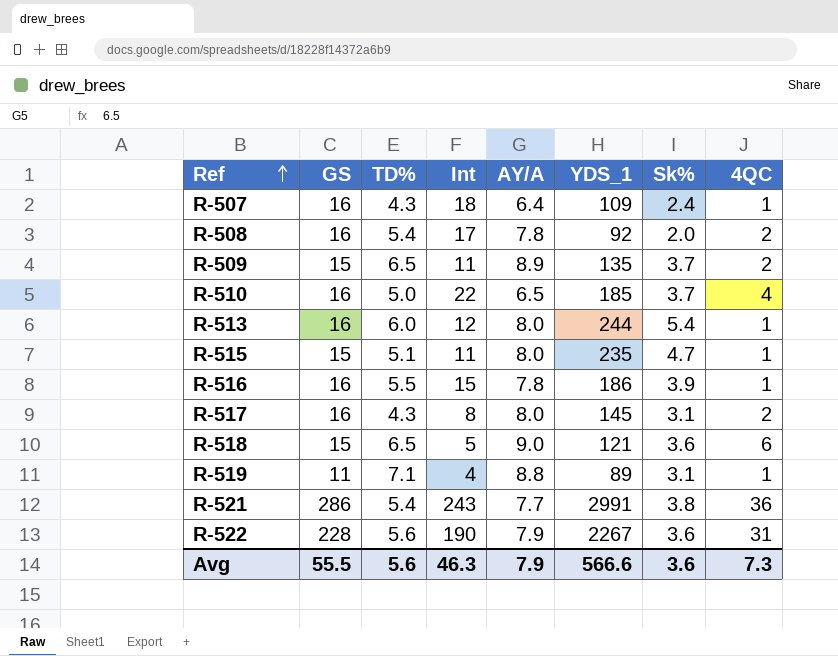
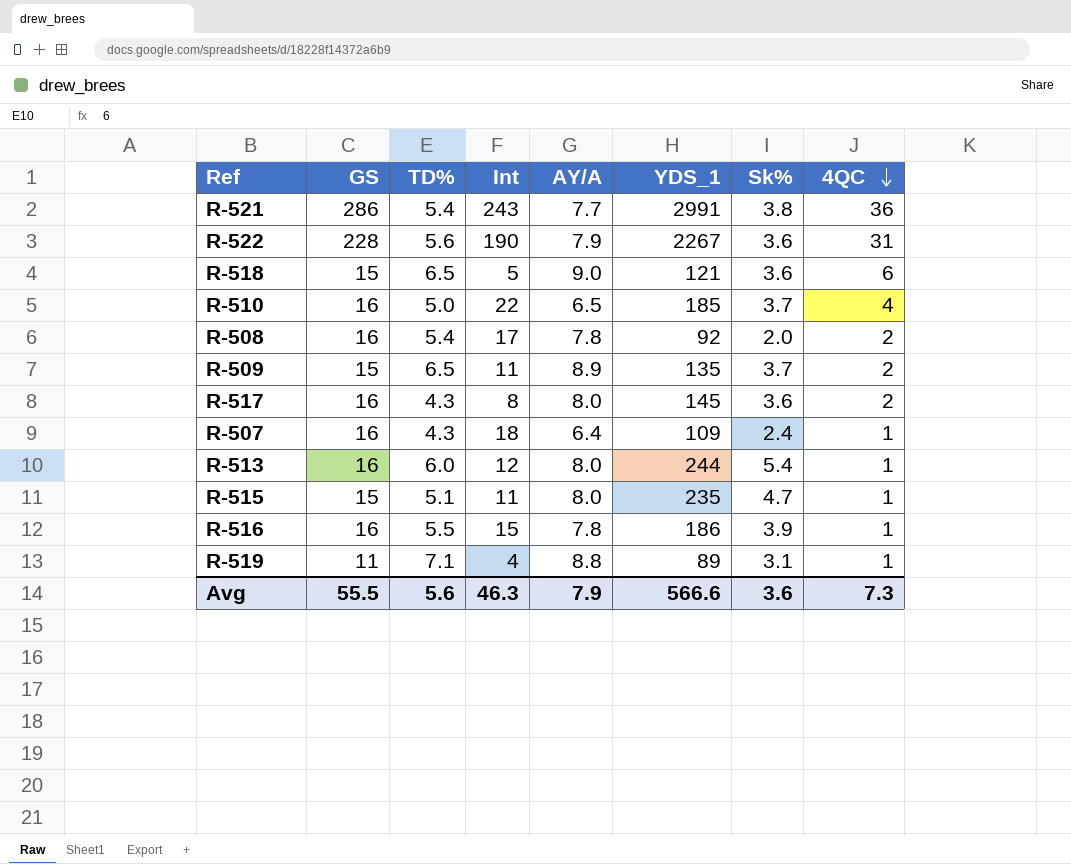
row order: Ref ascending -> 4QC descending
R-517 | Sk%: 3.1 -> 3.6

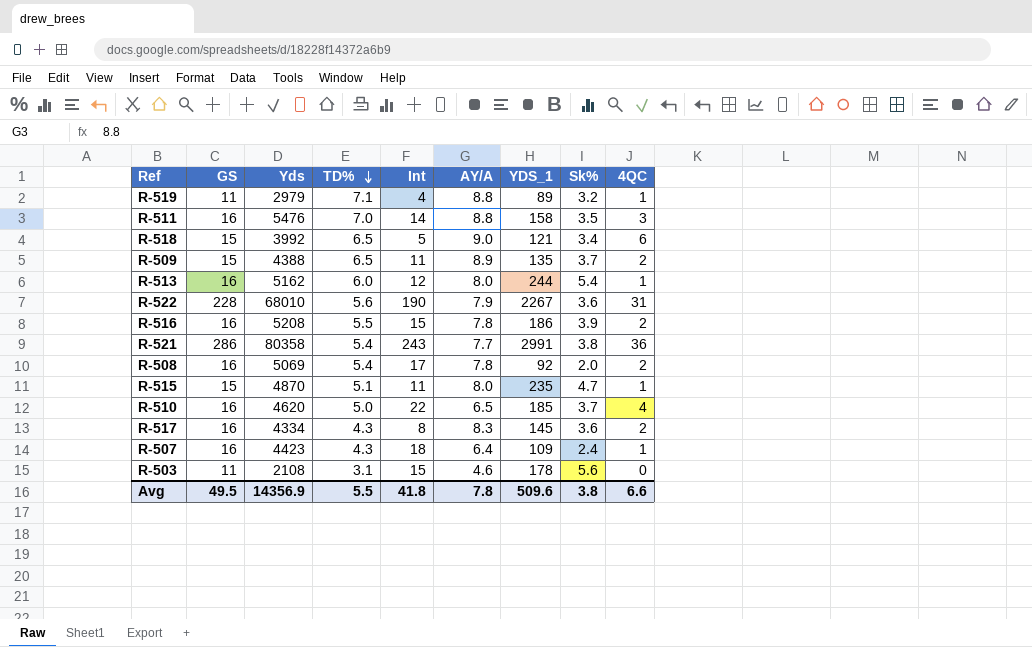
row order: 4QC descending -> TD% descending
column Yds | position: none -> 3
R-519 | Sk%: 3.1 -> 3.2
row R-511: none -> 16 | 5476 | 7.0 | 14 | 8.8 | 158 | 3.5 | 3
R-518 | Sk%: 3.6 -> 3.4
R-516 | 4QC: 1 -> 2
R-517 | AY/A: 8.0 -> 8.3
row R-503: none -> 11 | 2108 | 3.1 | 15 | 4.6 | 178 | 5.6 | 0
Avg | GS: 55.5 -> 49.5
Avg | TD%: 5.6 -> 5.5
Avg | Int: 46.3 -> 41.8
Avg | AY/A: 7.9 -> 7.8
Avg | YDS_1: 566.6 -> 509.6
Avg | Sk%: 3.6 -> 3.8
Avg | 4QC: 7.3 -> 6.6

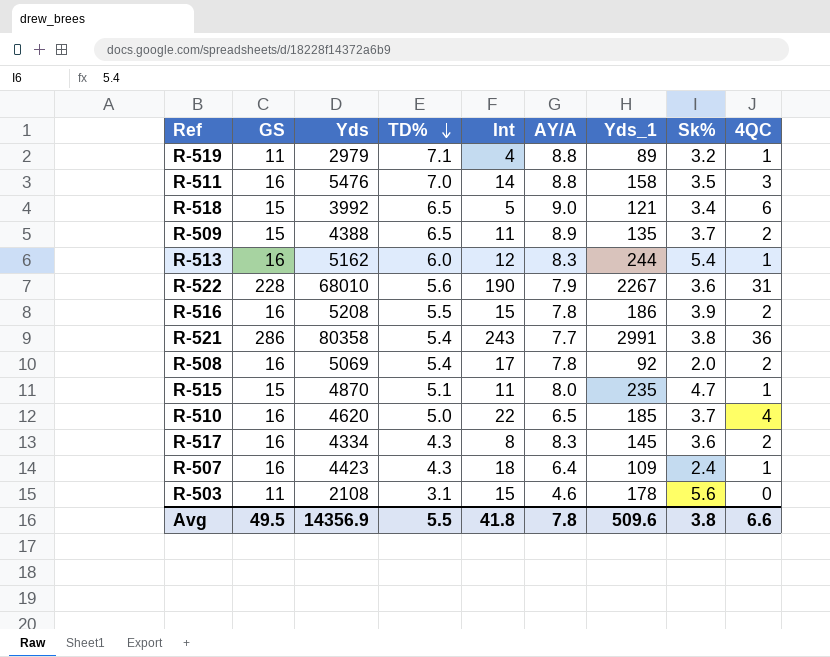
column name: YDS_1 -> Yds_1
R-513 | AY/A: 8.0 -> 8.3

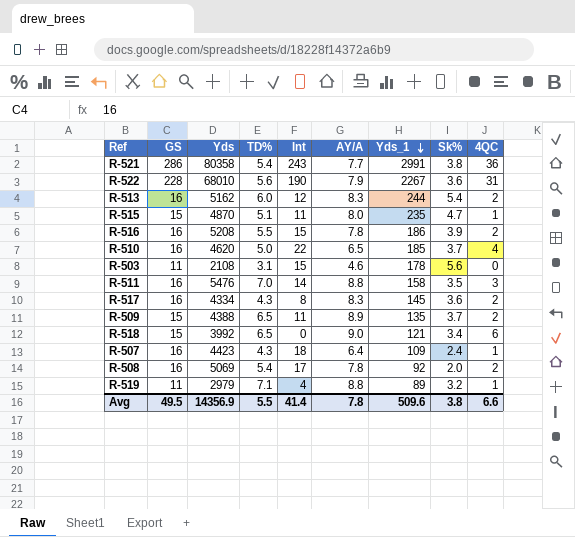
row order: TD% descending -> Yds_1 descending
R-513 | 4QC: 1 -> 2
R-518 | Int: 5 -> 0
Avg | Int: 41.8 -> 41.4

